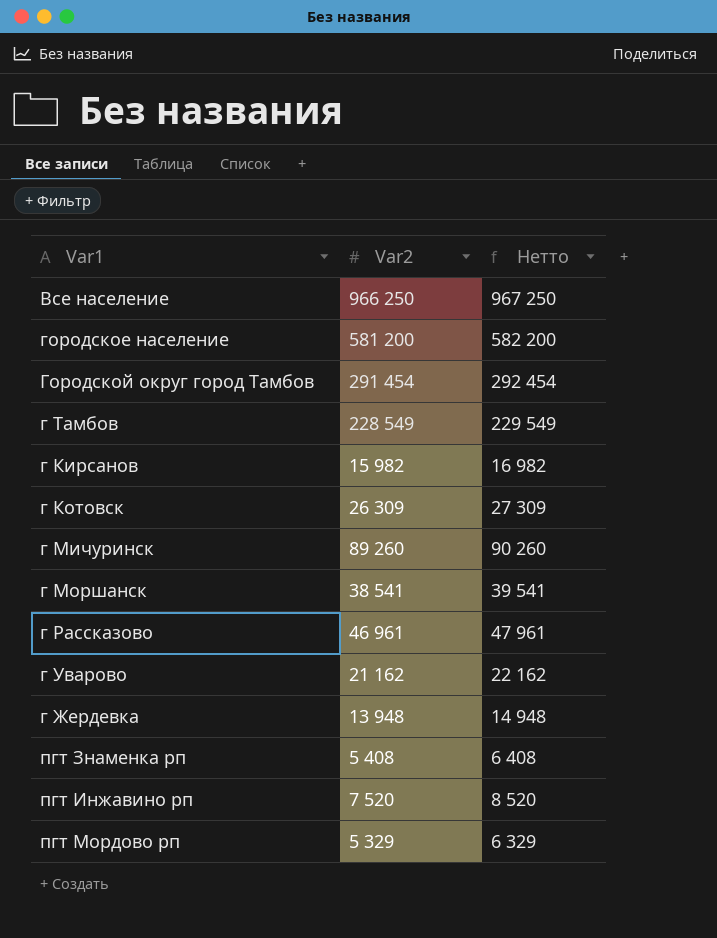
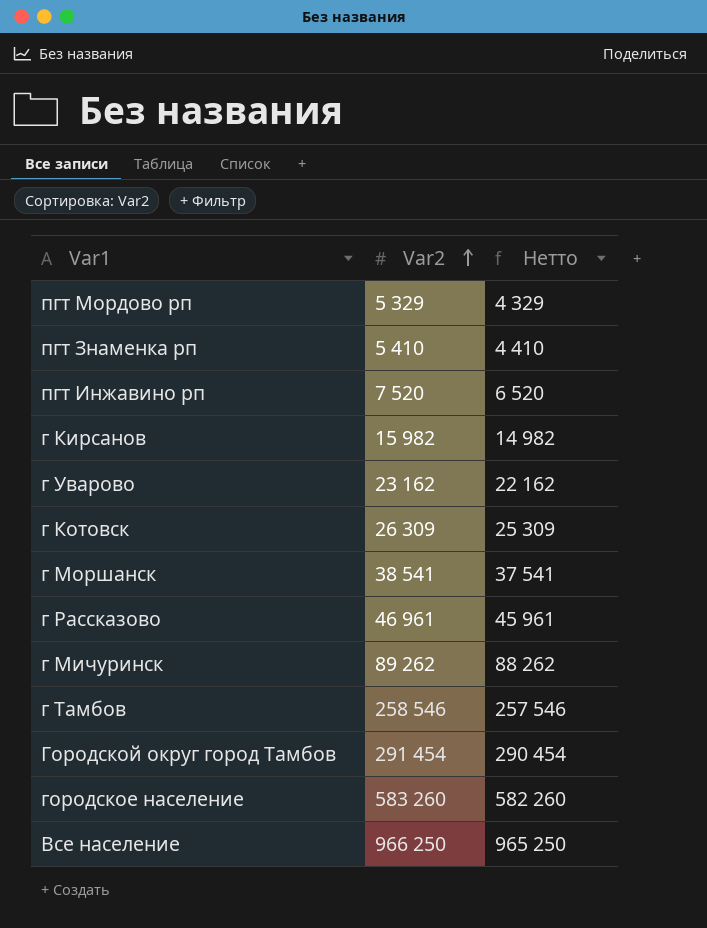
row order: none -> Var2 ascending
column Нетто | formula: [Var2] + 1000 -> [Var2] - 1000
row г Жердевка: 13 948 | 14 948 -> none
пгт Знаменка рп | Var2: 5 408 -> 5 410
г Уварово | Var2: 21 162 -> 23 162
г Мичуринск | Var2: 89 260 -> 89 262
г Тамбов | Var2: 228 549 -> 258 546
городское население | Var2: 581 200 -> 583 260

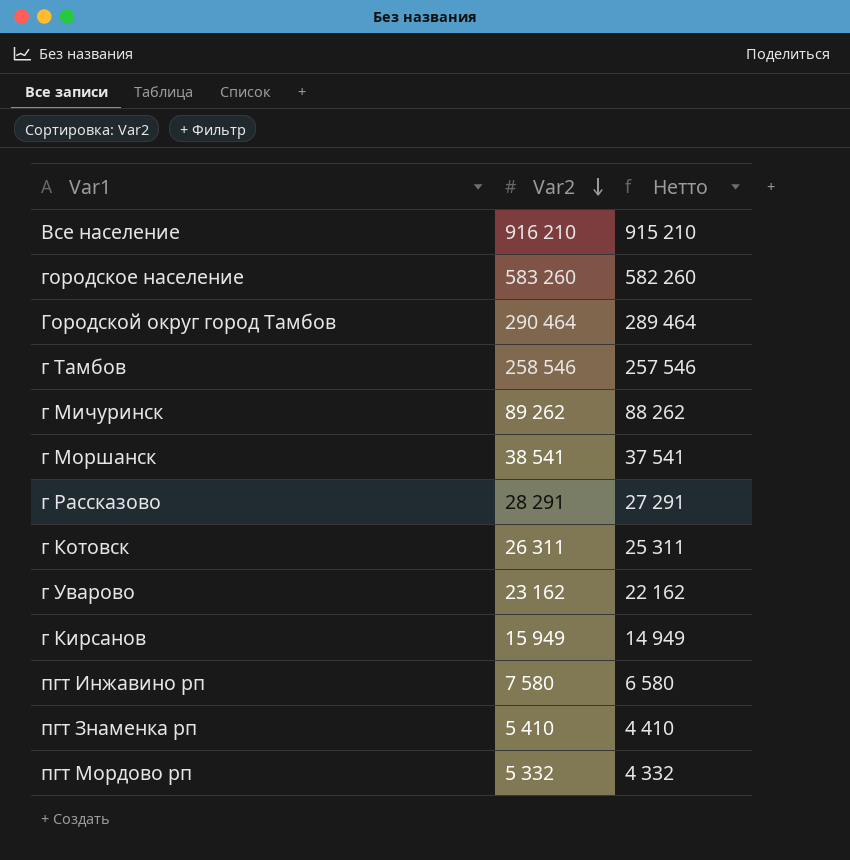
row order: Var2 ascending -> Var2 descending
Все население | Var2: 966 250 -> 916 210
Все население | Нетто: 965 250 -> 915 210
Городской округ город Тамбов | Var2: 291 454 -> 290 464
Городской округ город Тамбов | Нетто: 290 454 -> 289 464
г Рассказово | Var2: 46 961 -> 28 291
г Рассказово | Нетто: 45 961 -> 27 291
г Котовск | Var2: 26 309 -> 26 311
г Котовск | Нетто: 25 309 -> 25 311
г Кирсанов | Var2: 15 982 -> 15 949
г Кирсанов | Нетто: 14 982 -> 14 949
пгт Инжавино рп | Var2: 7 520 -> 7 580
пгт Инжавино рп | Нетто: 6 520 -> 6 580
пгт Мордово рп | Var2: 5 329 -> 5 332
пгт Мордово рп | Нетто: 4 329 -> 4 332

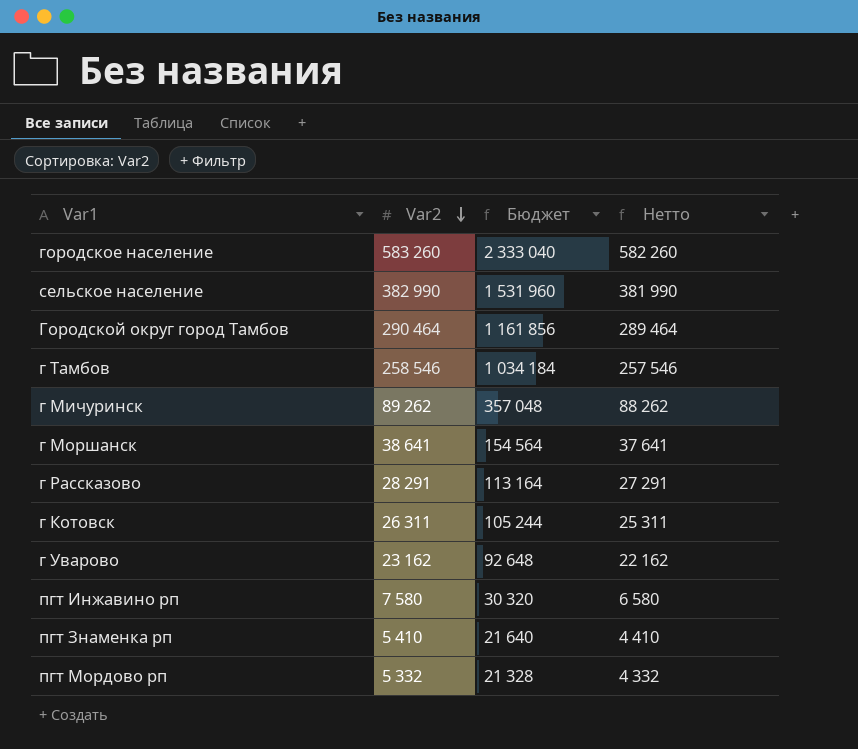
column Бюджет | formula: none -> [Var2] * 4
row Все население: 916 210 | 915 210 -> none
row г Кирсанов: 15 949 | 14 949 -> none
row сельское население: none -> 382 990 | 1 531 960 | 381 990
г Моршанск | Var2: 38 541 -> 38 641
г Моршанск | Нетто: 37 541 -> 37 641

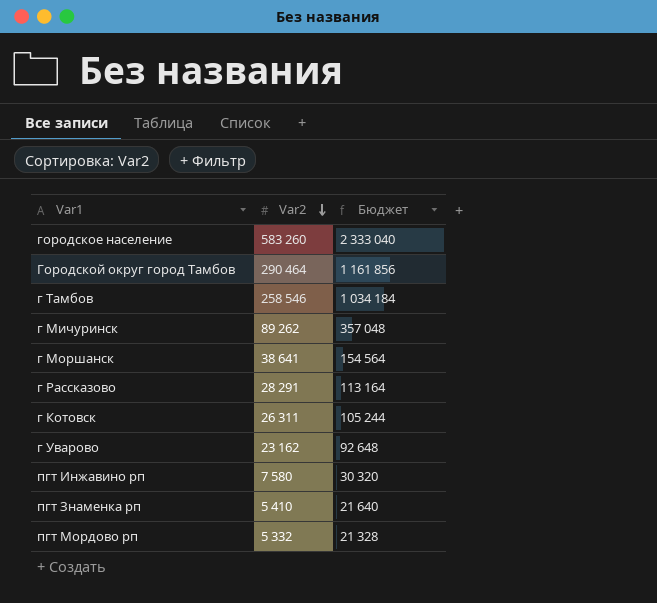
column Нетто | formula: [Var2] - 1000 -> none
row сельское население: 382 990 | 1 531 960 | 381 990 -> none

